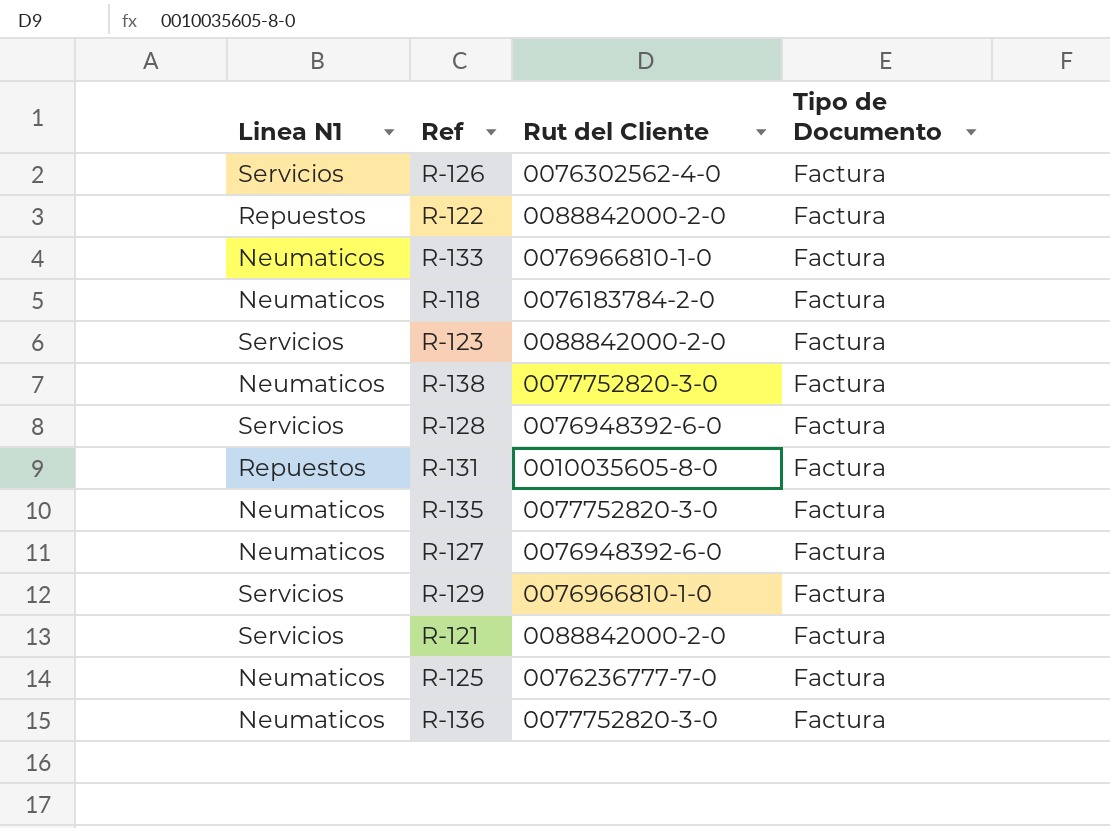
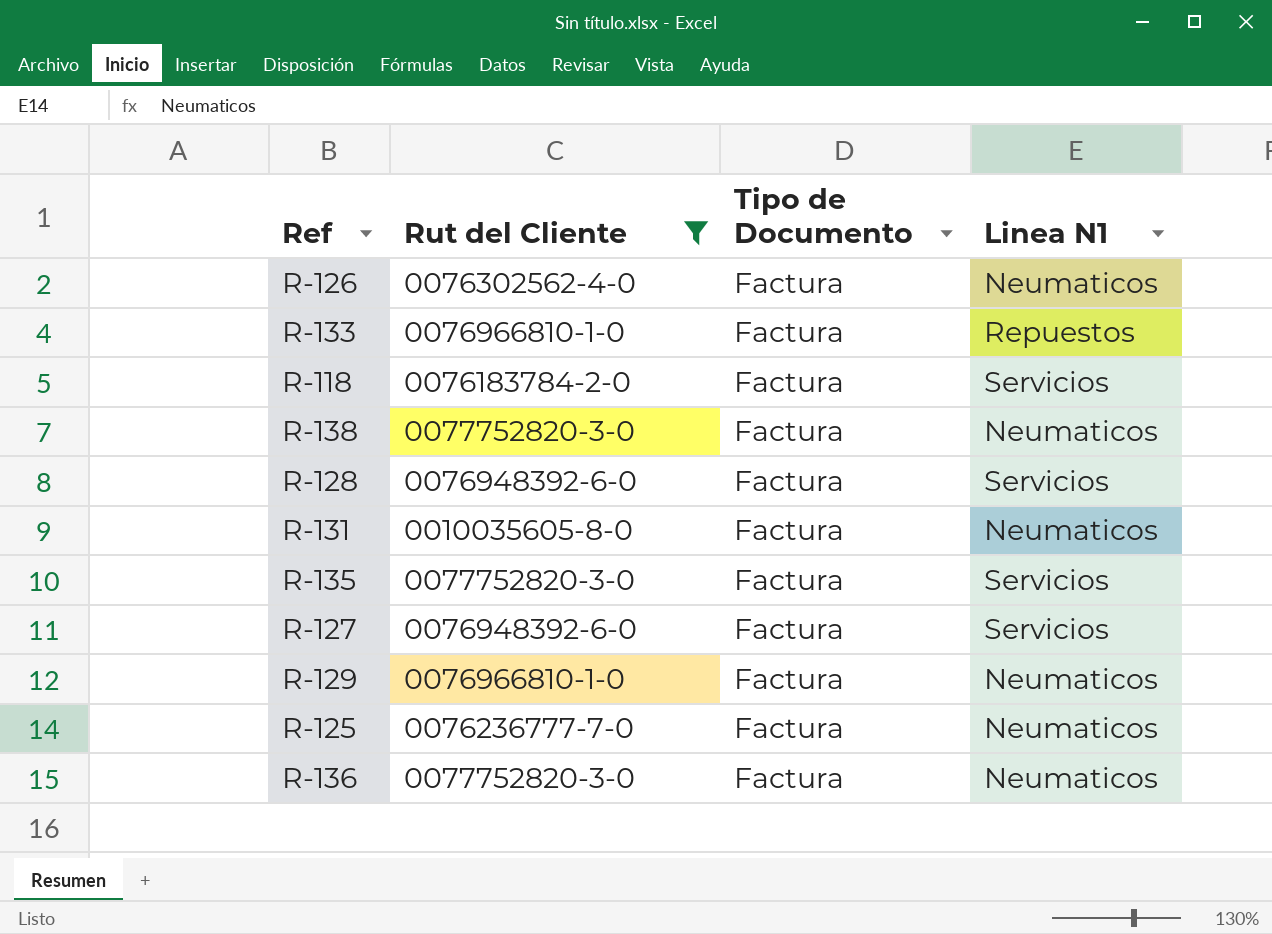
filter: none -> Rut del Cliente != 0088842000-2-0
column Linea N1 | position: 1 -> 4
R-126 | Linea N1: Servicios -> Neumaticos
R-133 | Linea N1: Neumaticos -> Repuestos
R-118 | Linea N1: Neumaticos -> Servicios
R-131 | Linea N1: Repuestos -> Neumaticos
R-135 | Linea N1: Neumaticos -> Servicios
R-127 | Linea N1: Neumaticos -> Servicios
R-129 | Linea N1: Servicios -> Neumaticos

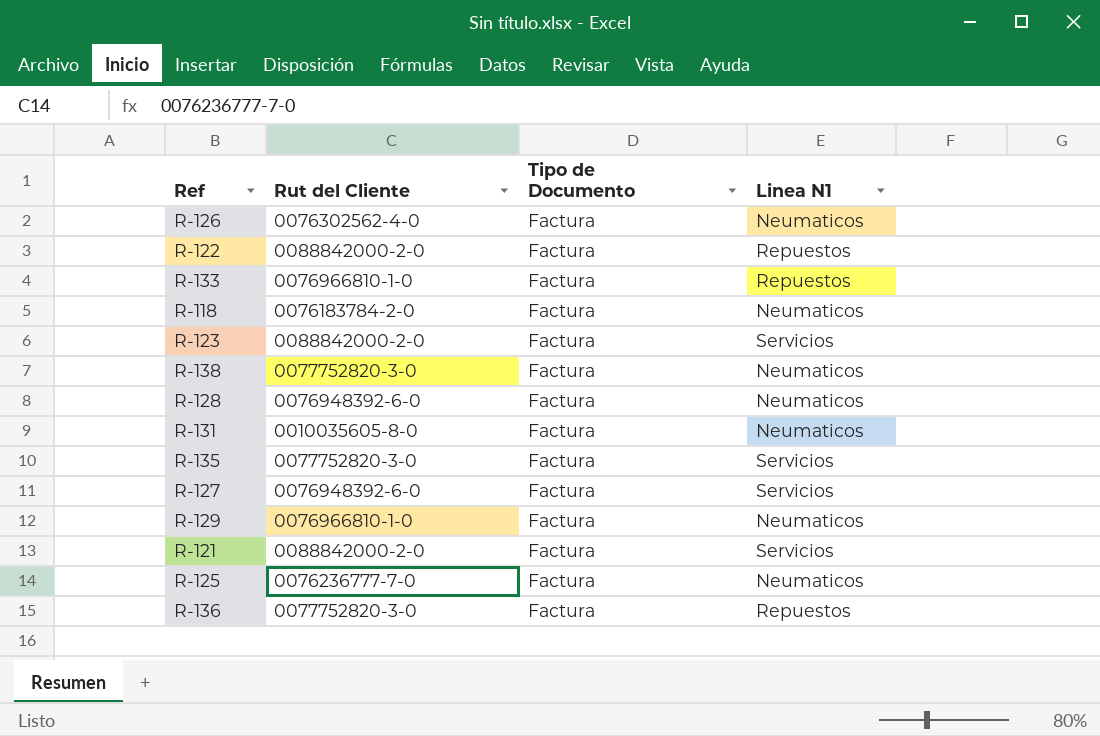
filter: Rut del Cliente != 0088842000-2-0 -> none
R-118 | Linea N1: Servicios -> Neumaticos
R-128 | Linea N1: Servicios -> Neumaticos
R-136 | Linea N1: Neumaticos -> Repuestos

